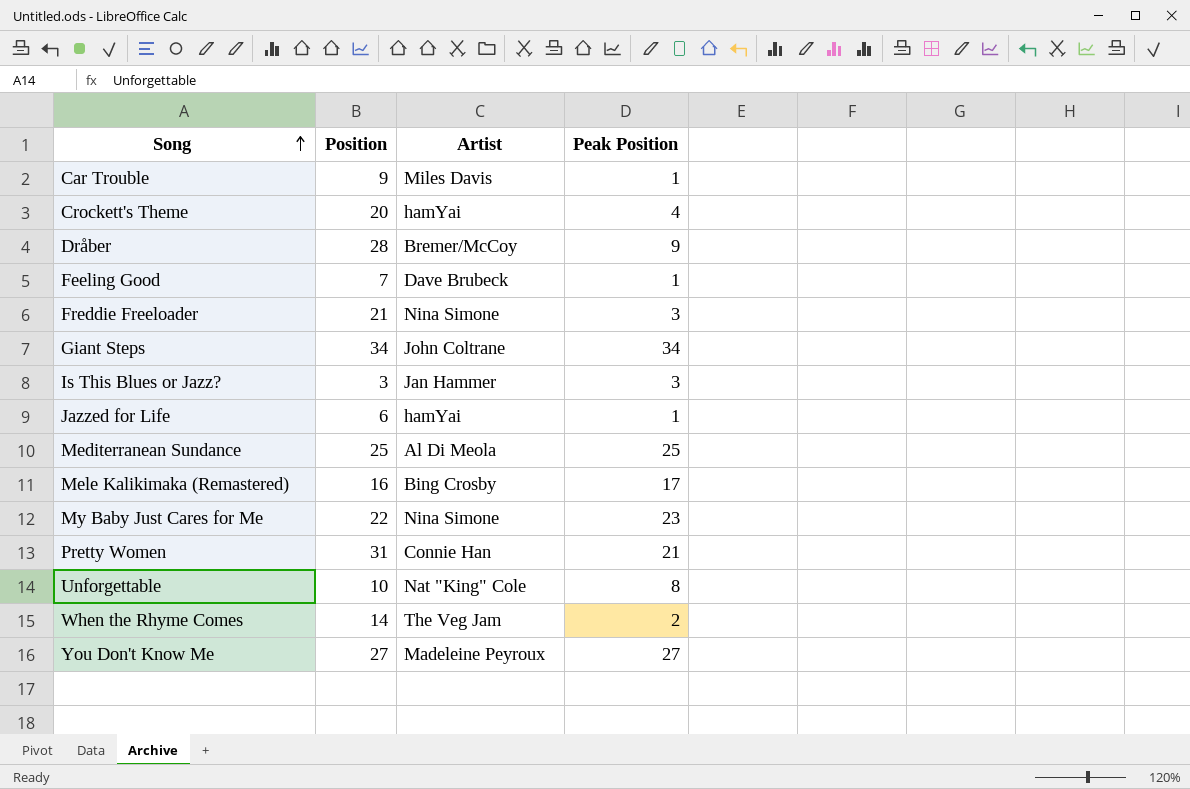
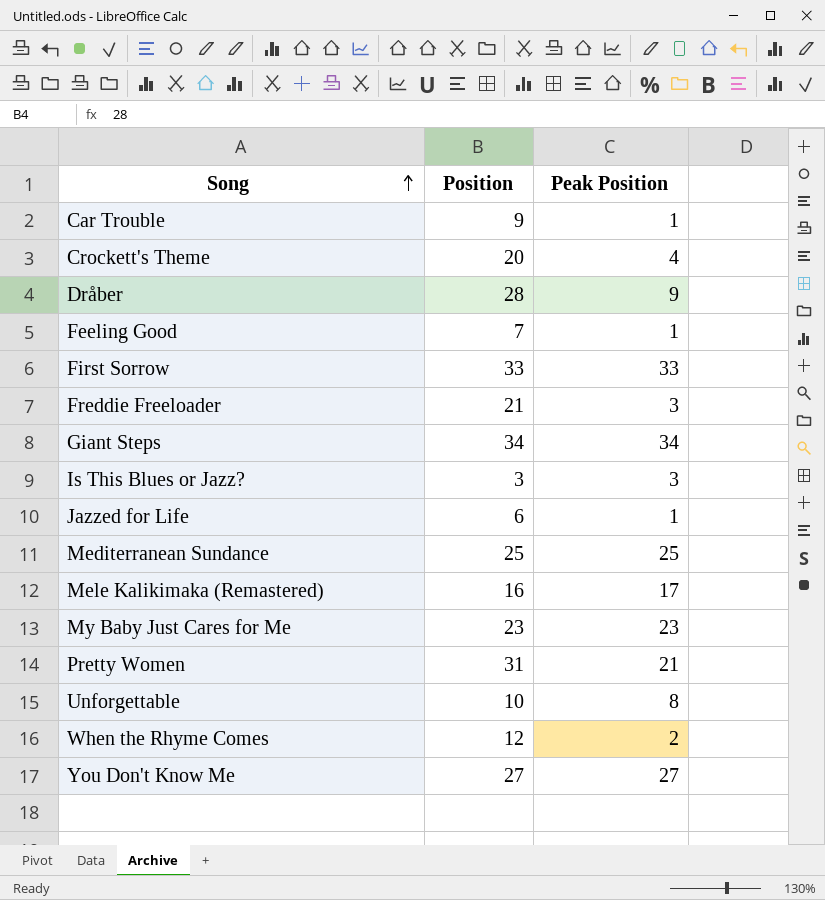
column Artist | position: 3 -> none
row First Sorrow: none -> 33 | 33
My Baby Just Cares for Me | Position: 22 -> 23
When the Rhyme Comes | Position: 14 -> 12

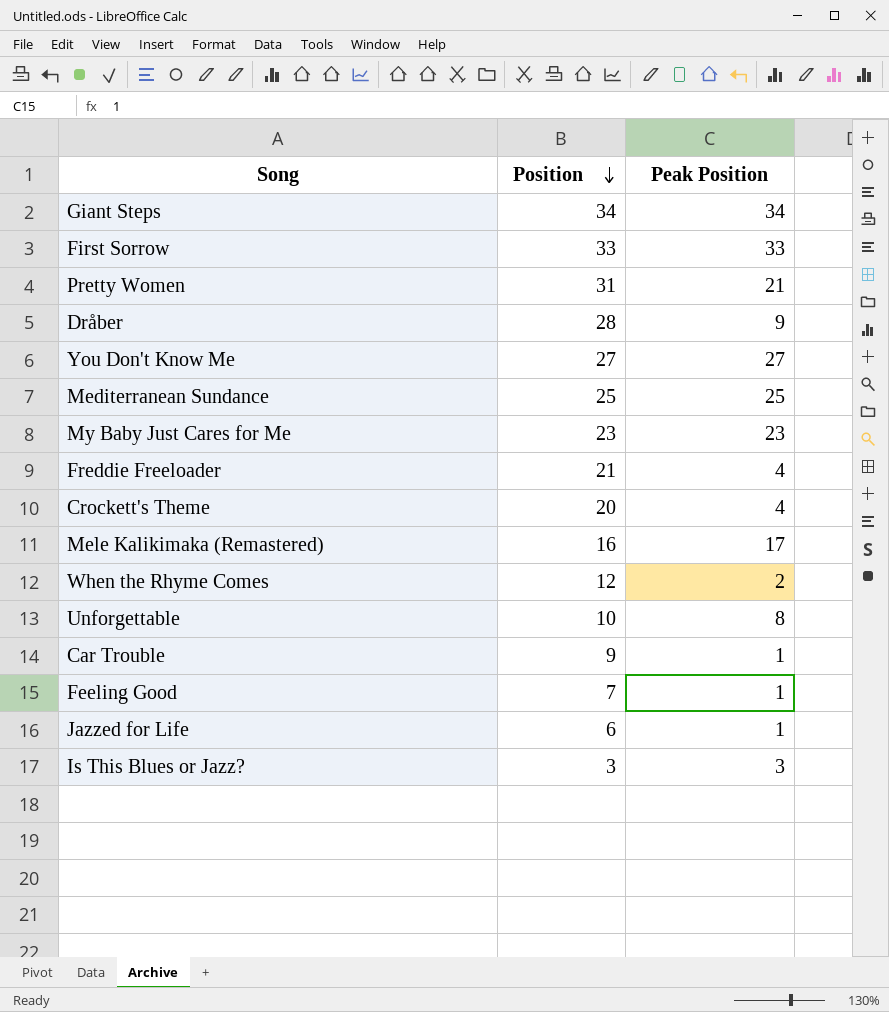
row order: Song ascending -> Position descending
Freddie Freeloader | Peak Position: 3 -> 4

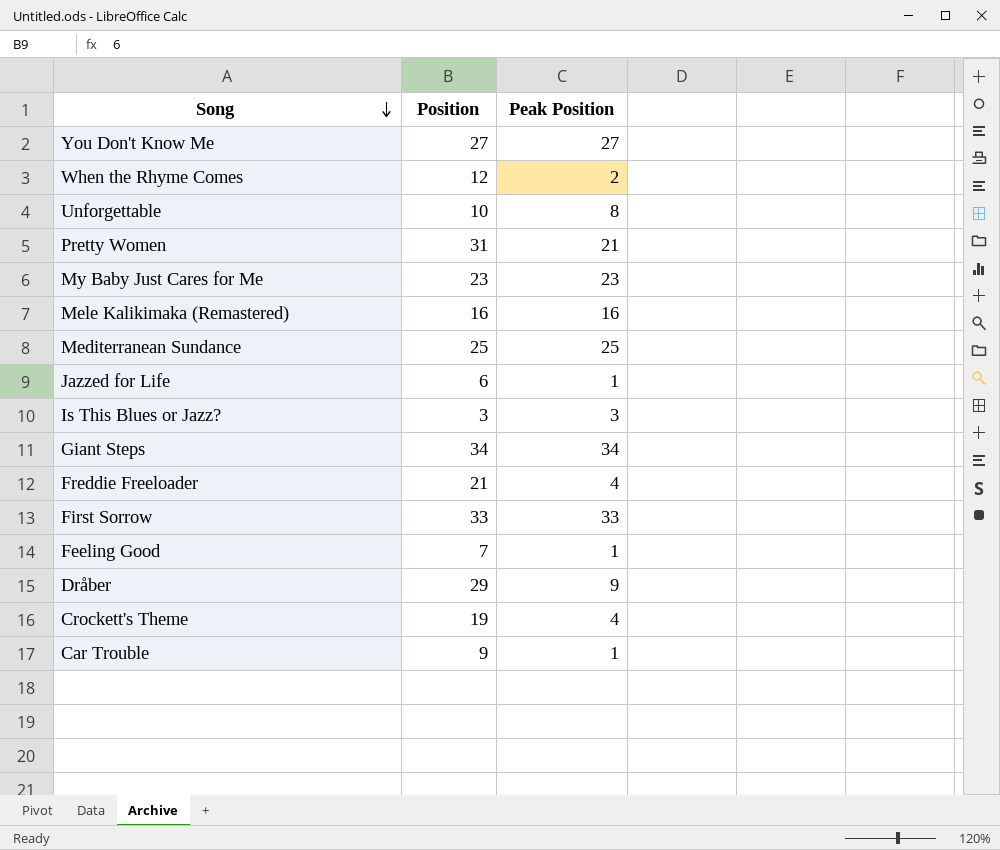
row order: Position descending -> Song descending
Mele Kalikimaka (Remastered) | Peak Position: 17 -> 16
Dråber | Position: 28 -> 29
Crockett's Theme | Position: 20 -> 19

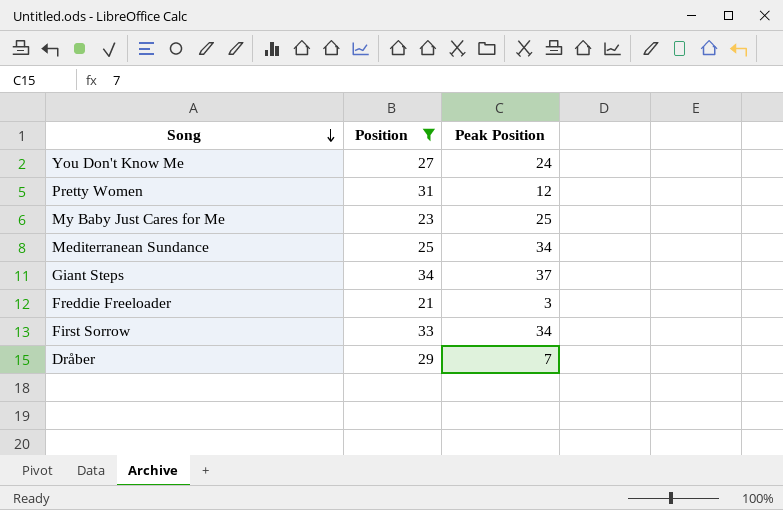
filter: none -> Position >= 21
You Don't Know Me | Peak Position: 27 -> 24
Pretty Women | Peak Position: 21 -> 12
My Baby Just Cares for Me | Peak Position: 23 -> 25
Mediterranean Sundance | Peak Position: 25 -> 34
Giant Steps | Peak Position: 34 -> 37
Freddie Freeloader | Peak Position: 4 -> 3
First Sorrow | Peak Position: 33 -> 34
Dråber | Peak Position: 9 -> 7

